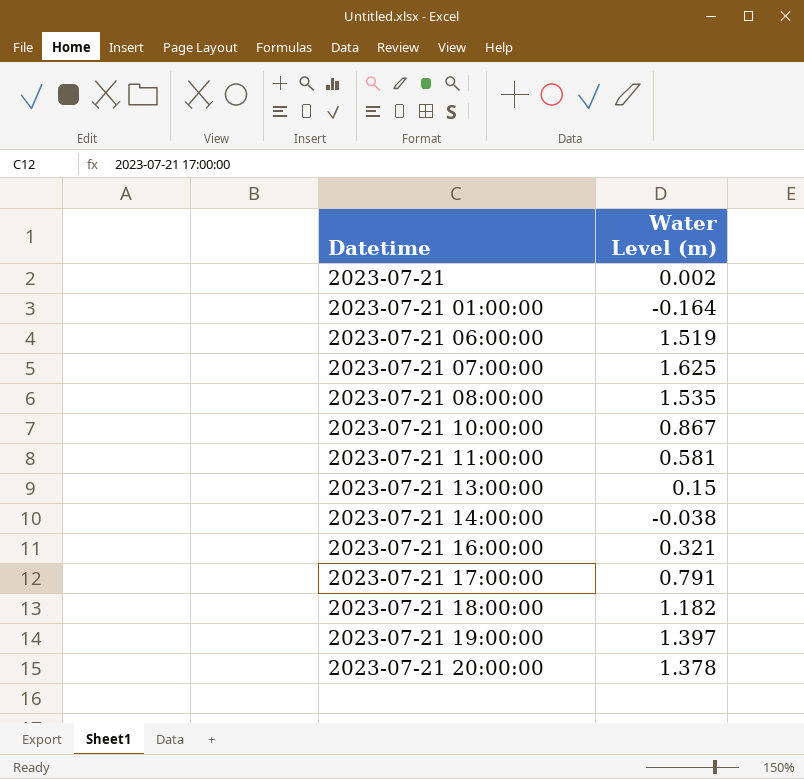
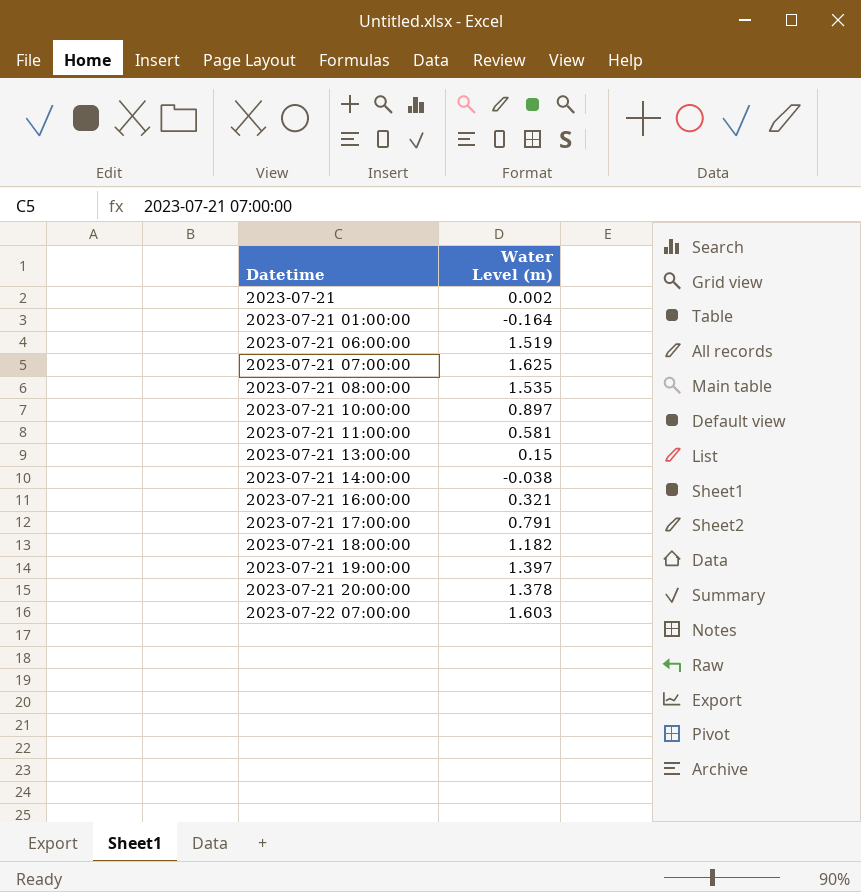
2023-07-21 10:00:00 | Water Level (m): 0.867 -> 0.897
row 2023-07-22 07:00:00: none -> 1.603

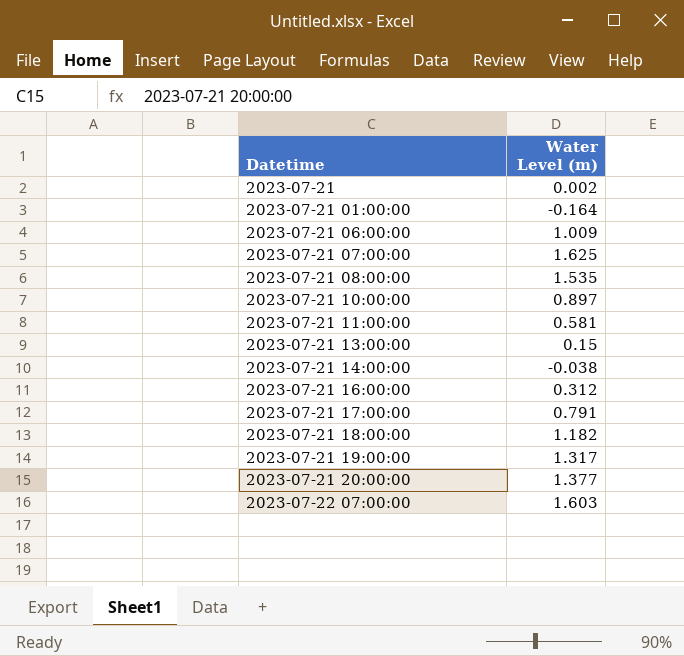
2023-07-21 06:00:00 | Water Level (m): 1.519 -> 1.009
2023-07-21 16:00:00 | Water Level (m): 0.321 -> 0.312
2023-07-21 19:00:00 | Water Level (m): 1.397 -> 1.317
2023-07-21 20:00:00 | Water Level (m): 1.378 -> 1.377

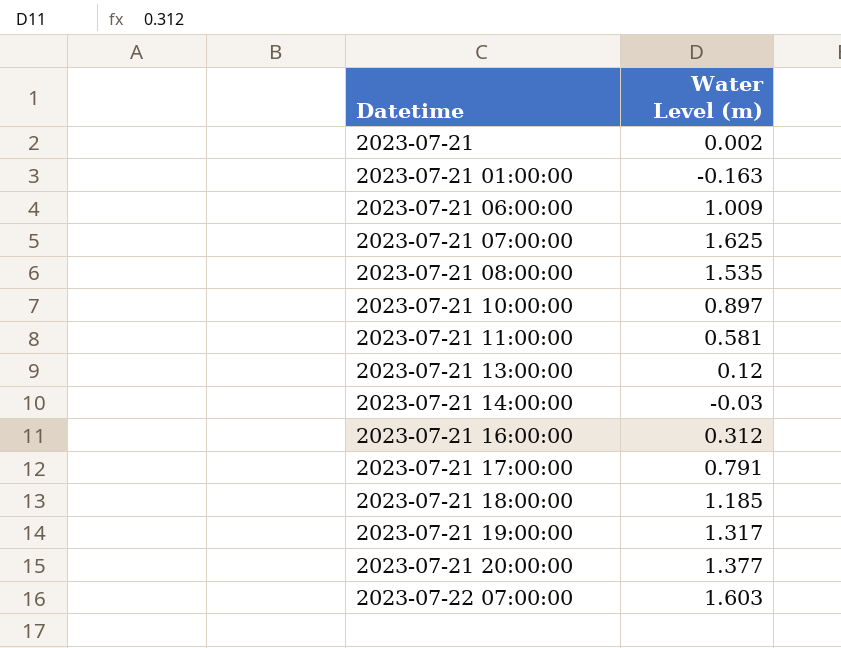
2023-07-21 01:00:00 | Water Level (m): -0.164 -> -0.163
2023-07-21 13:00:00 | Water Level (m): 0.15 -> 0.12
2023-07-21 14:00:00 | Water Level (m): -0.038 -> -0.03
2023-07-21 18:00:00 | Water Level (m): 1.182 -> 1.185

